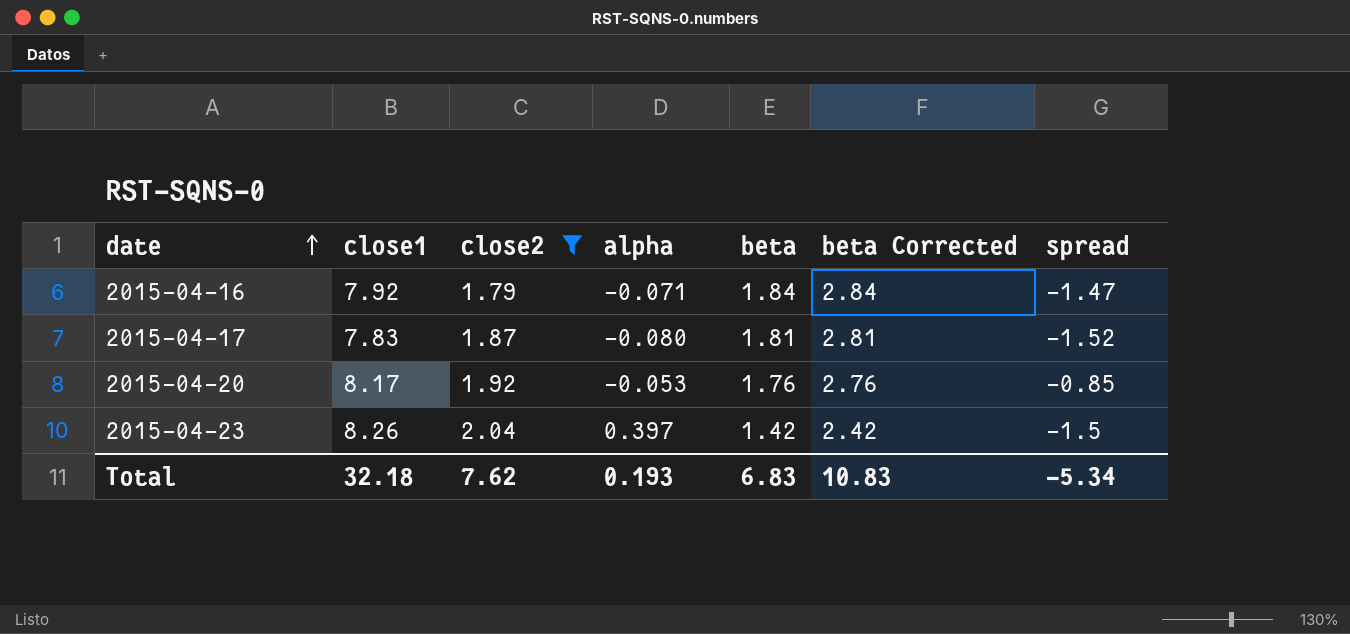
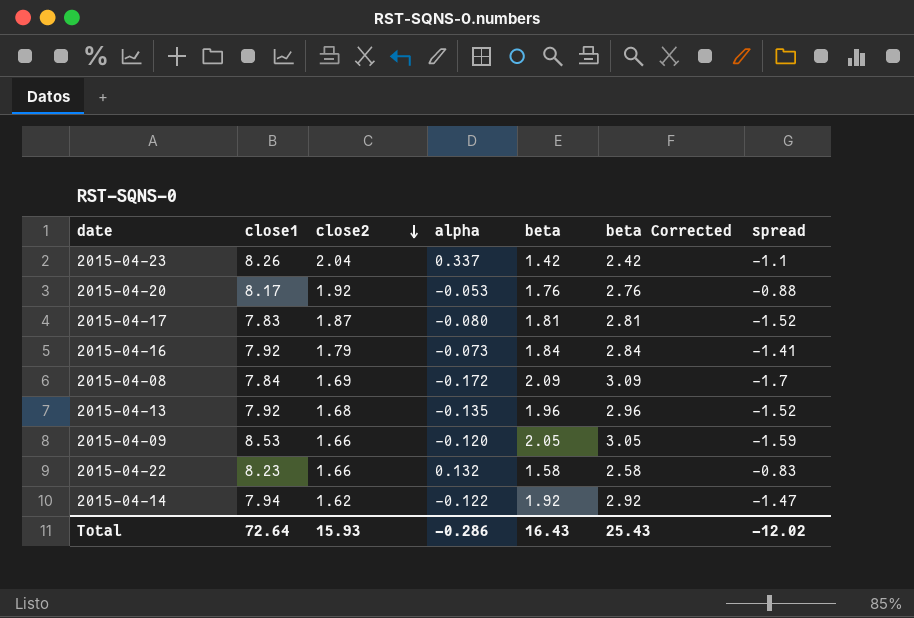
filter: close2 >= 1.79 -> none
row order: date ascending -> close2 descending
2015-04-23 | alpha: 0.397 -> 0.337
2015-04-23 | spread: -1.5 -> -1.1
2015-04-20 | spread: -0.85 -> -0.88
2015-04-16 | alpha: -0.071 -> -0.073
2015-04-16 | spread: -1.47 -> -1.41
Total | close1: 32.18 -> 72.64
Total | close2: 7.62 -> 15.93
Total | alpha: 0.193 -> -0.286
Total | beta: 6.83 -> 16.43
Total | beta Corrected: 10.83 -> 25.43
Total | spread: -5.34 -> -12.02

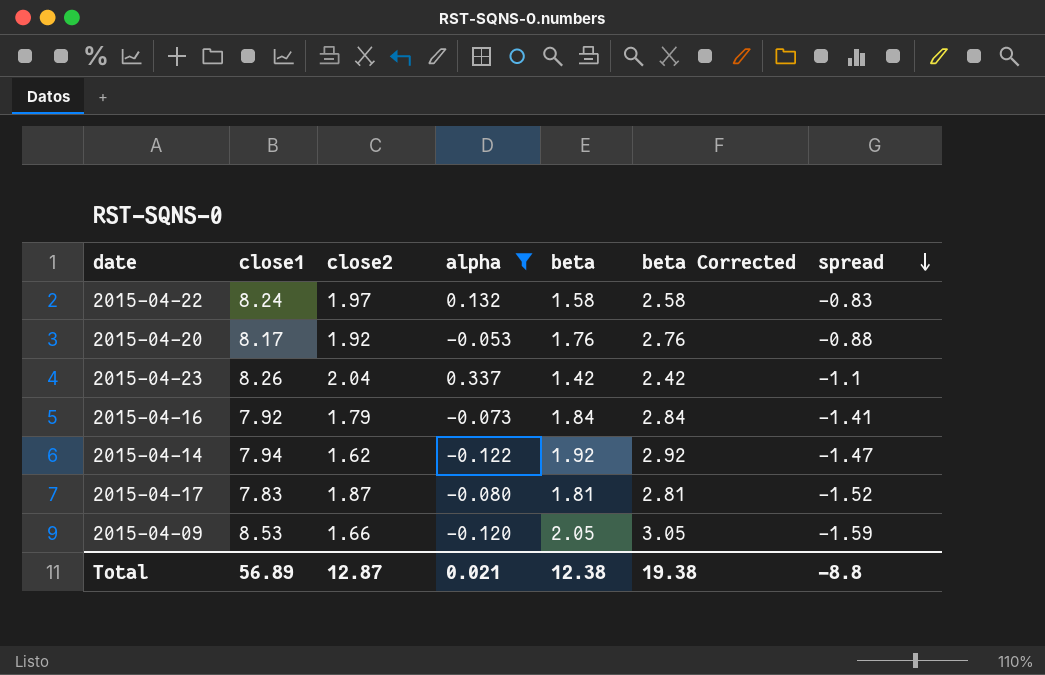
filter: none -> alpha >= -0.122
row order: close2 descending -> spread descending
2015-04-22 | close1: 8.23 -> 8.24
2015-04-22 | close2: 1.66 -> 1.97
Total | close1: 72.64 -> 56.89
Total | close2: 15.93 -> 12.87
Total | alpha: -0.286 -> 0.021
Total | beta: 16.43 -> 12.38
Total | beta Corrected: 25.43 -> 19.38
Total | spread: -12.02 -> -8.8

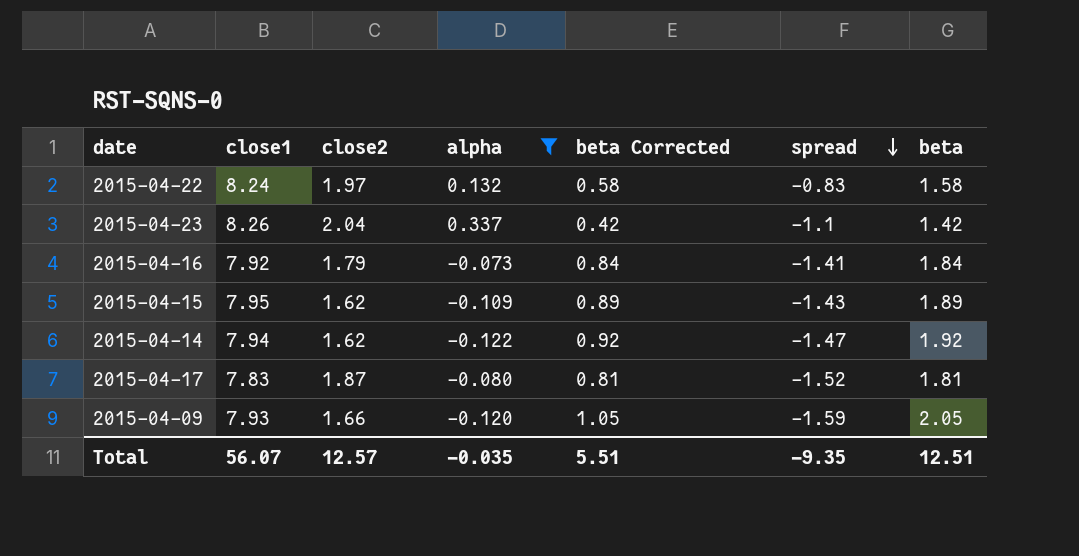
column beta Corrected | formula: [beta] + 1 -> [beta] - 1
column beta | position: 5 -> 7
row 2015-04-20: 8.17 | 1.92 | -0.053 | 1.76 | 2.76 | -0.88 -> none
row 2015-04-15: none -> 7.95 | 1.62 | -0.109 | 0.89 | -1.43 | 1.89
2015-04-09 | close1: 8.53 -> 7.93
Total | close1: 56.89 -> 56.07
Total | close2: 12.87 -> 12.57
Total | alpha: 0.021 -> -0.035
Total | beta Corrected: 19.38 -> 5.51
Total | spread: -8.8 -> -9.35
Total | beta: 12.38 -> 12.51

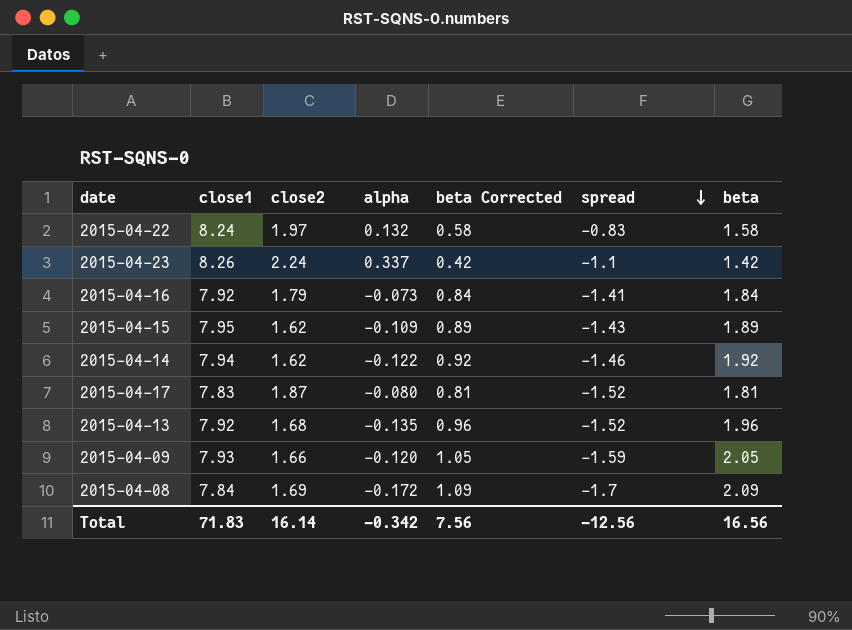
filter: alpha >= -0.122 -> none
2015-04-23 | close2: 2.04 -> 2.24
2015-04-14 | spread: -1.47 -> -1.46
Total | close1: 56.07 -> 71.83
Total | close2: 12.57 -> 16.14
Total | alpha: -0.035 -> -0.342
Total | beta Corrected: 5.51 -> 7.56
Total | spread: -9.35 -> -12.56
Total | beta: 12.51 -> 16.56

